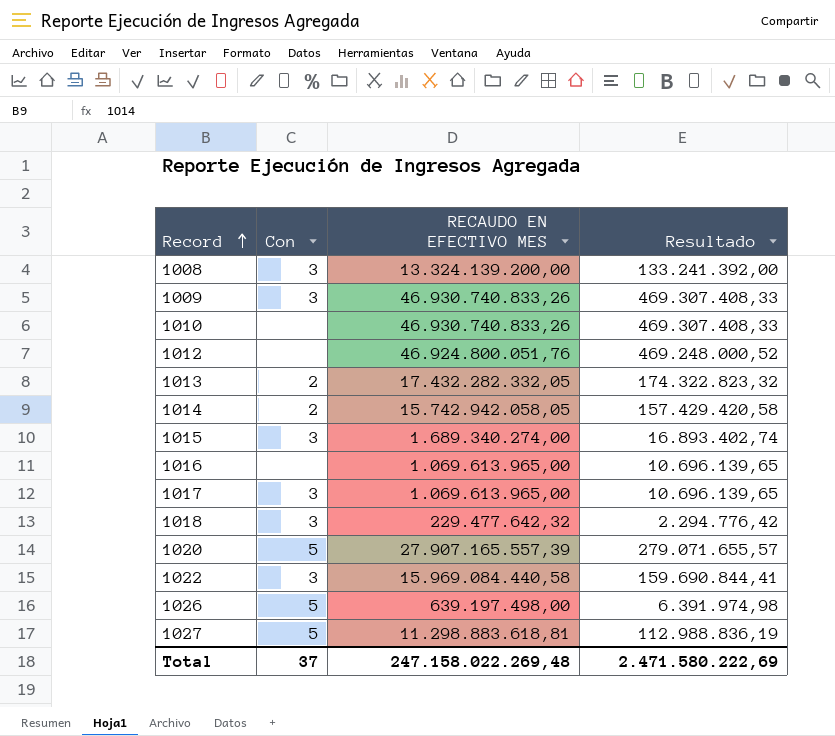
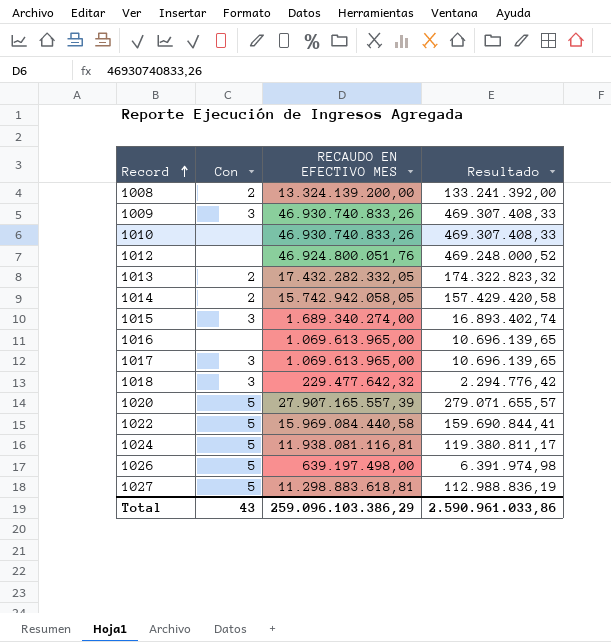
1008 | Con: 3 -> 2
1022 | Con: 3 -> 5
row 1024: none -> 5 | 11.938.081.116,81 | 119.380.811,17
Total | Con: 37 -> 43
Total | RECAUDO EN EFECTIVO MES: 247.158.022.269,48 -> 259.096.103.386,29
Total | Resultado: 2.471.580.222,69 -> 2.590.961.033,86

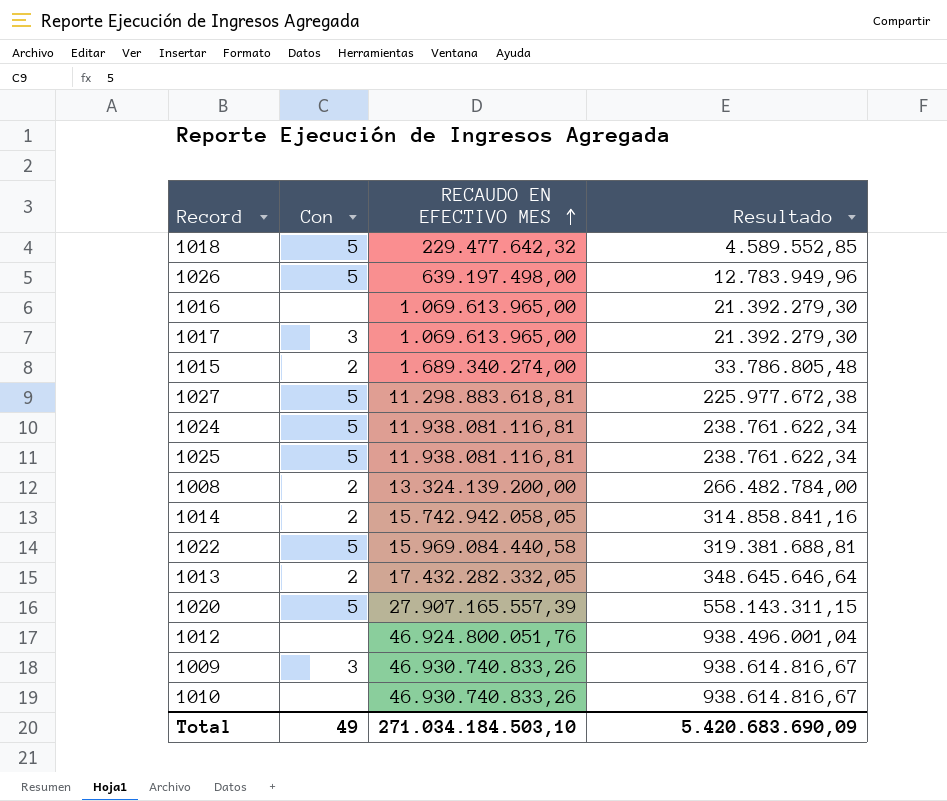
row order: Record ascending -> RECAUDO EN EFECTIVO MES ascending
column Resultado | formula: [RECAUDO EN EFECTIVO MES] * 0,01 -> [RECAUDO EN EFECTIVO MES] * 0,02
1018 | Con: 3 -> 5
1015 | Con: 3 -> 2
row 1025: none -> 5 | 11.938.081.116,81 | 238.761.622,34
Total | Con: 43 -> 49
Total | RECAUDO EN EFECTIVO MES: 259.096.103.386,29 -> 271.034.184.503,10
Total | Resultado: 2.590.961.033,86 -> 5.420.683.690,09

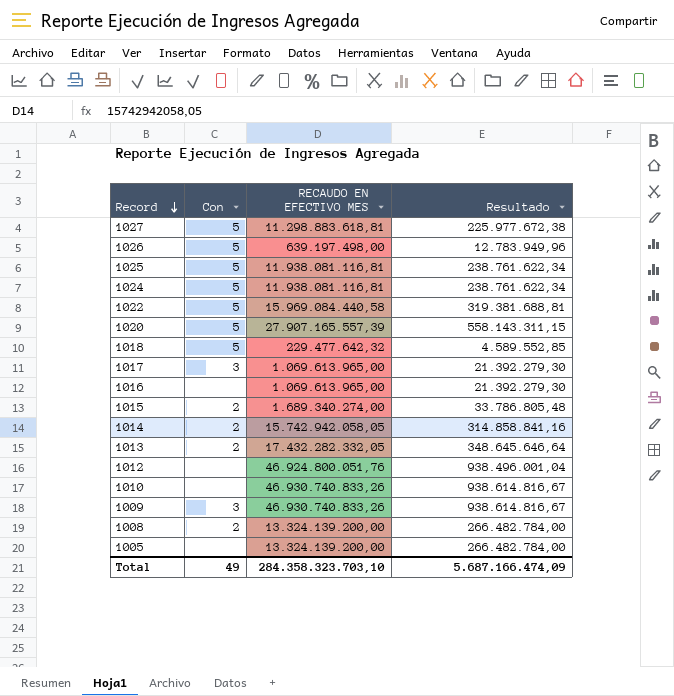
row order: RECAUDO EN EFECTIVO MES ascending -> Record descending
row 1005: none -> none | 13.324.139.200,00 | 266.482.784,00
Total | RECAUDO EN EFECTIVO MES: 271.034.184.503,10 -> 284.358.323.703,10
Total | Resultado: 5.420.683.690,09 -> 5.687.166.474,09

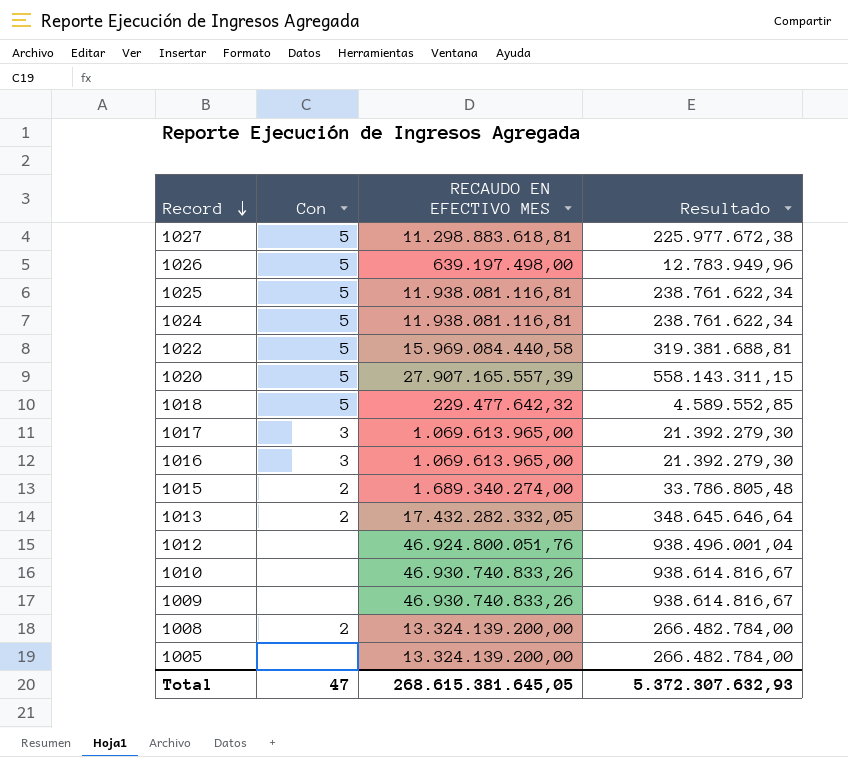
row 1014: 2 | 15.742.942.058,05 | 314.858.841,16 -> none
1016 | Con: none -> 3
1009 | Con: 3 -> none
Total | Con: 49 -> 47
Total | RECAUDO EN EFECTIVO MES: 284.358.323.703,10 -> 268.615.381.645,05
Total | Resultado: 5.687.166.474,09 -> 5.372.307.632,93

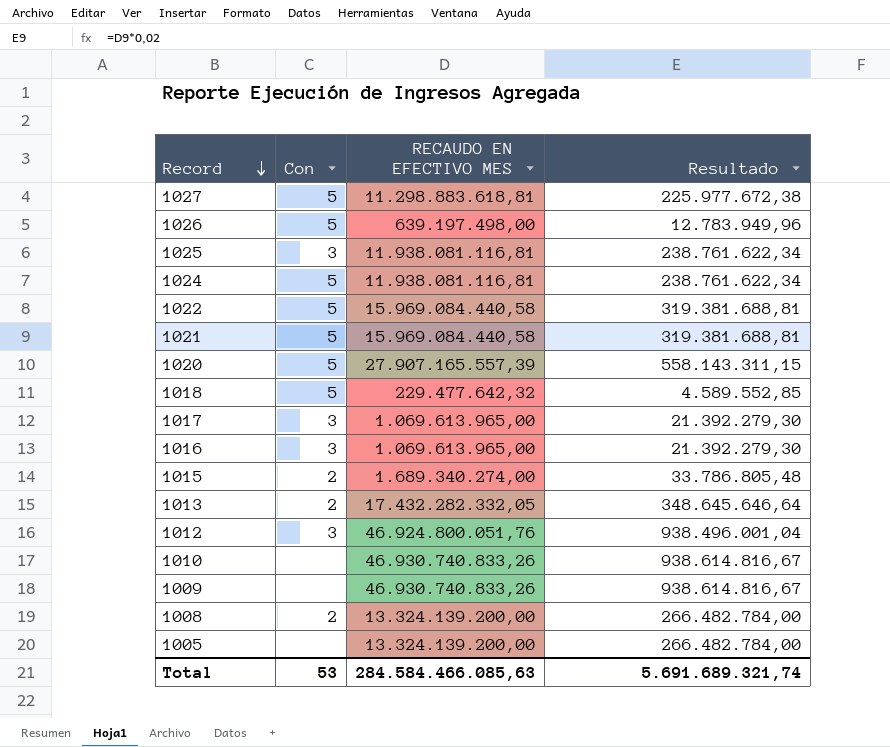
1025 | Con: 5 -> 3
row 1021: none -> 5 | 15.969.084.440,58 | 319.381.688,81
1012 | Con: none -> 3
Total | Con: 47 -> 53
Total | RECAUDO EN EFECTIVO MES: 268.615.381.645,05 -> 284.584.466.085,63
Total | Resultado: 5.372.307.632,93 -> 5.691.689.321,74

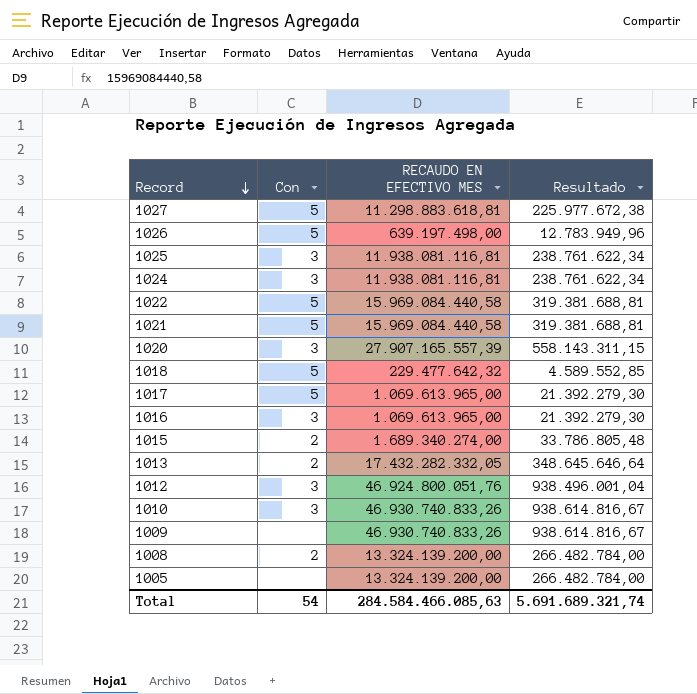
1024 | Con: 5 -> 3
1020 | Con: 5 -> 3
1017 | Con: 3 -> 5
1010 | Con: none -> 3
Total | Con: 53 -> 54

